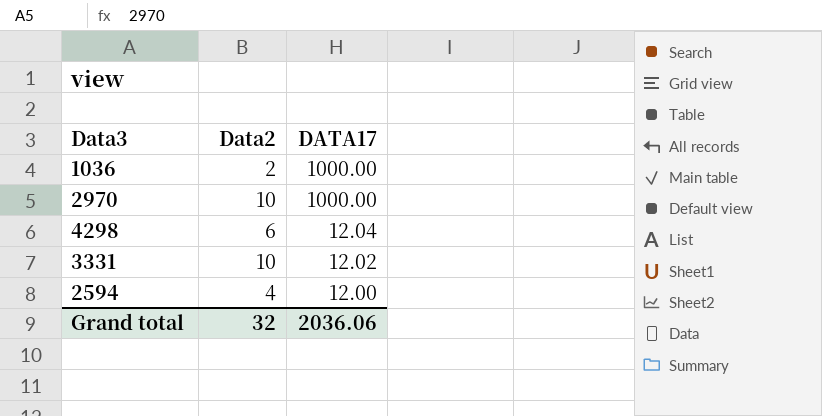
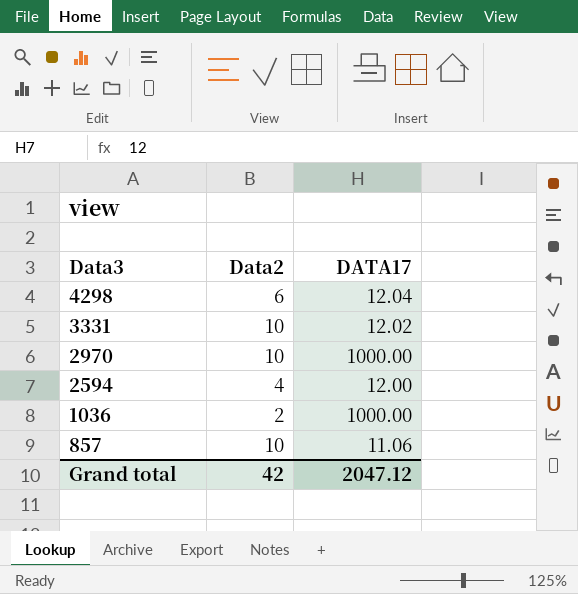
row order: DATA17 descending -> Data3 descending
row 857: none -> 10 | 11.06
Grand total | Data2: 32 -> 42
Grand total | DATA17: 2036.06 -> 2047.12

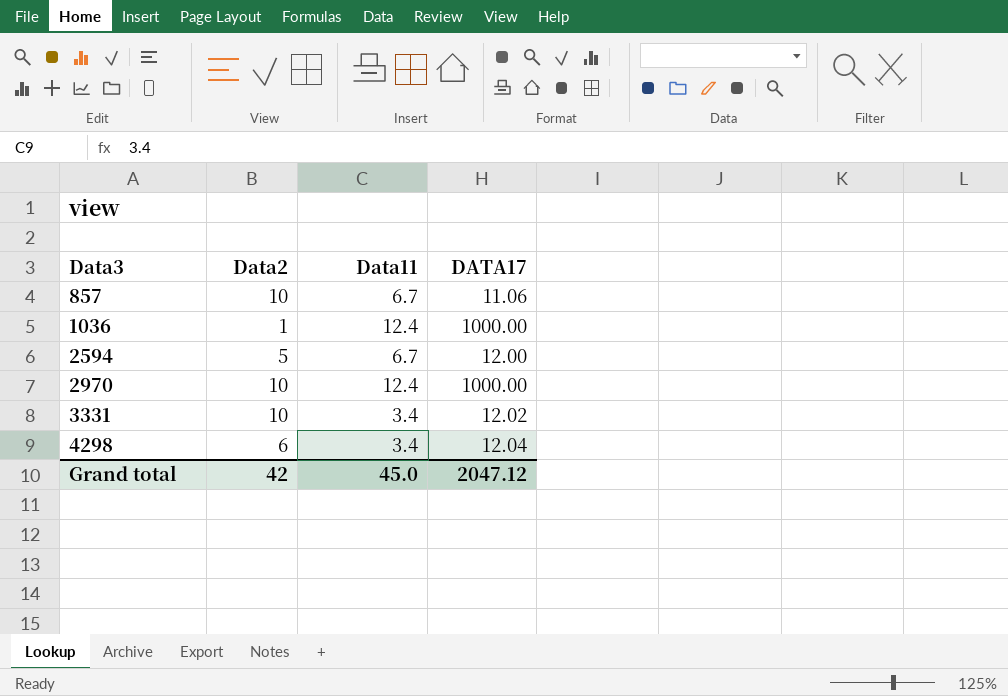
row order: Data3 descending -> Data3 ascending
column Data11 | position: none -> 3
1036 | Data2: 2 -> 1
2594 | Data2: 4 -> 5

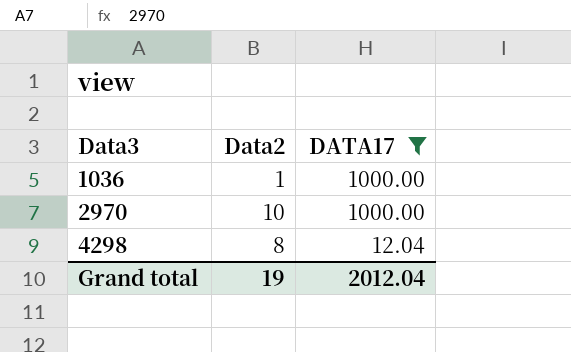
filter: none -> DATA17 >= 12.04
column Data11 | position: 3 -> none
4298 | Data2: 6 -> 8
Grand total | Data2: 42 -> 19
Grand total | DATA17: 2047.12 -> 2012.04

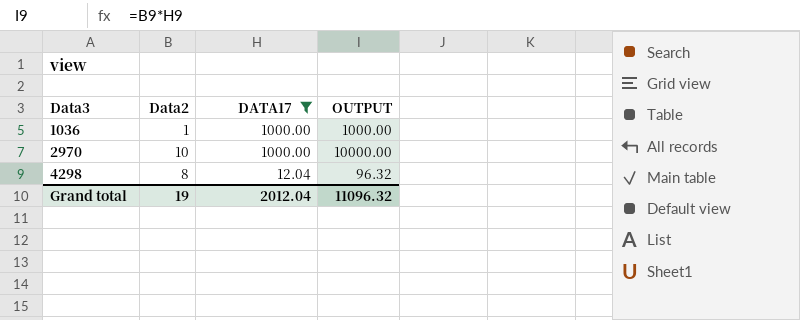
column OUTPUT | formula: none -> [Data2] * [DATA17]

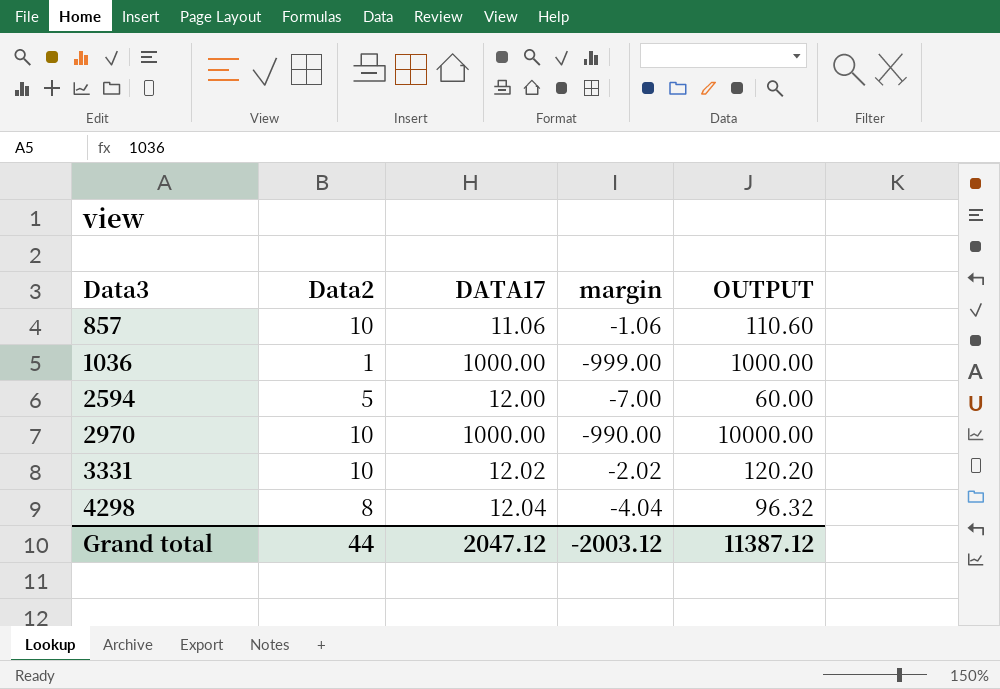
filter: DATA17 >= 12.04 -> none
column margin | formula: none -> [Data2] - [DATA17]
Grand total | Data2: 19 -> 44
Grand total | DATA17: 2012.04 -> 2047.12
Grand total | OUTPUT: 11096.32 -> 11387.12

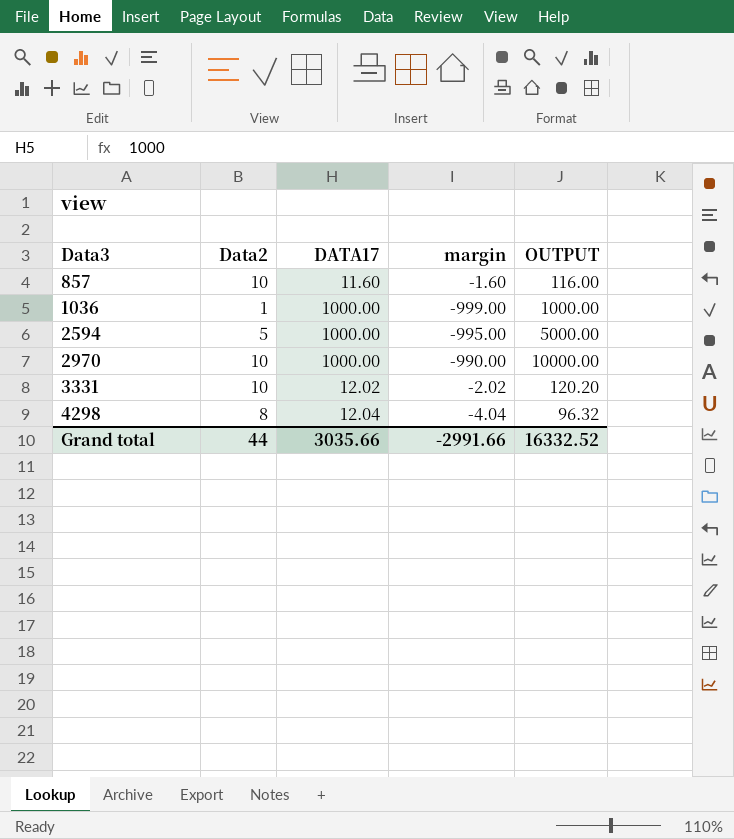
857 | DATA17: 11.06 -> 11.60
857 | margin: -1.06 -> -1.60
857 | OUTPUT: 110.60 -> 116.00
2594 | DATA17: 12.00 -> 1000.00
2594 | margin: -7.00 -> -995.00
2594 | OUTPUT: 60.00 -> 5000.00
Grand total | DATA17: 2047.12 -> 3035.66
Grand total | margin: -2003.12 -> -2991.66
Grand total | OUTPUT: 11387.12 -> 16332.52

